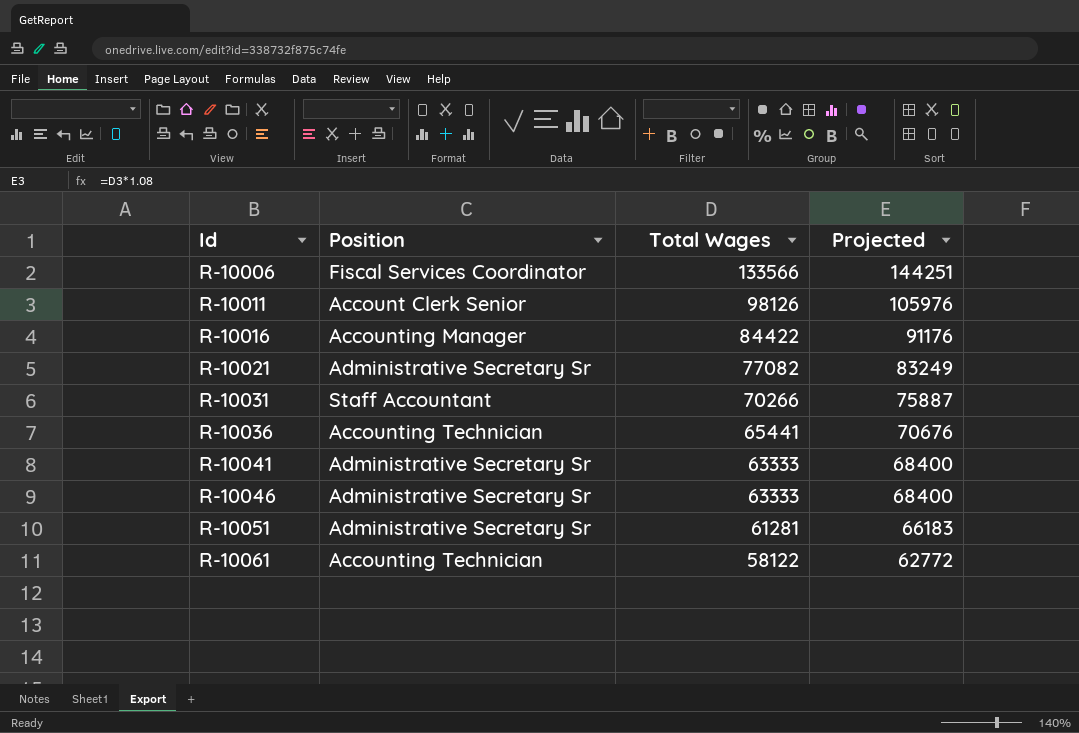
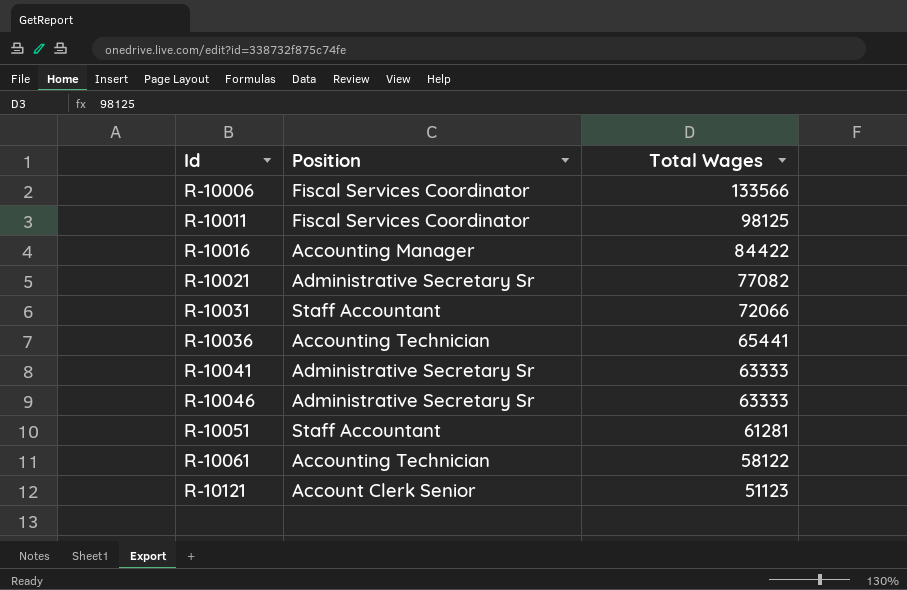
column Projected | formula: [Total Wages] * 1.08 -> none
R-10011 | Position: Account Clerk Senior -> Fiscal Services Coordinator
R-10011 | Total Wages: 98126 -> 98125
R-10031 | Total Wages: 70266 -> 72066
R-10051 | Position: Administrative Secretary Sr -> Staff Accountant
row R-10121: none -> Account Clerk Senior | 51123

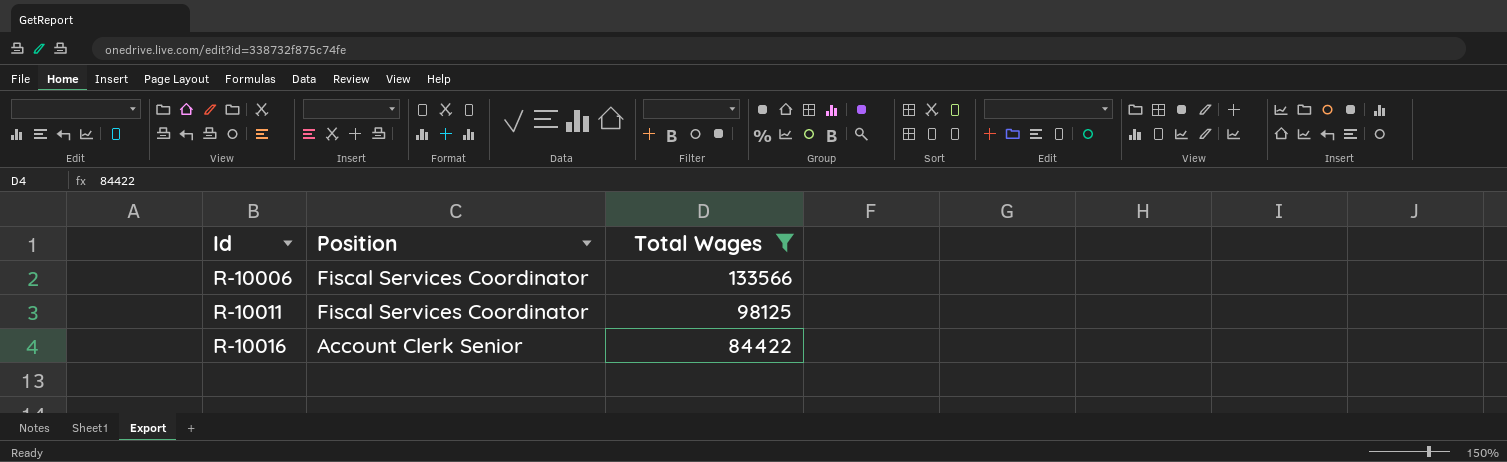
filter: none -> Total Wages >= 84422
R-10016 | Position: Accounting Manager -> Account Clerk Senior

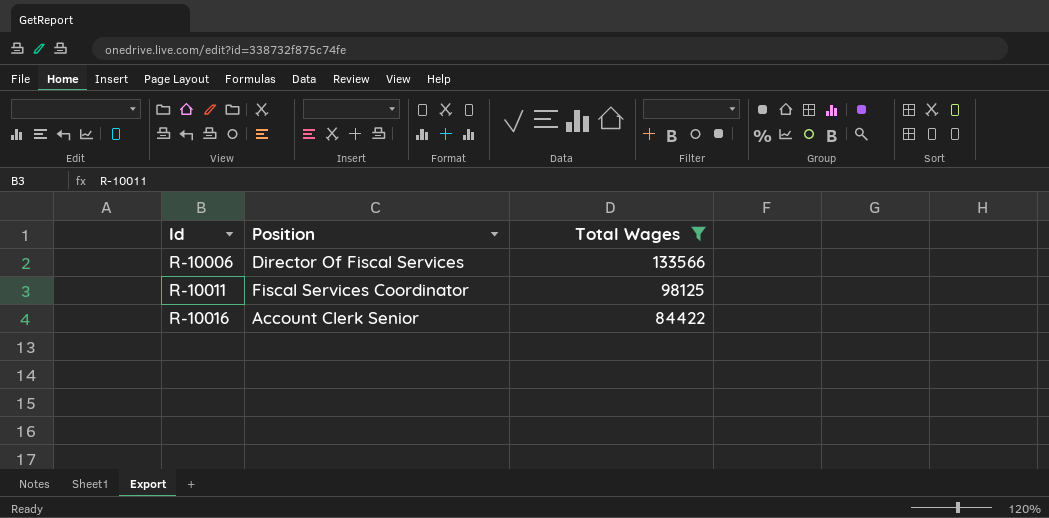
R-10006 | Position: Fiscal Services Coordinator -> Director Of Fiscal Services

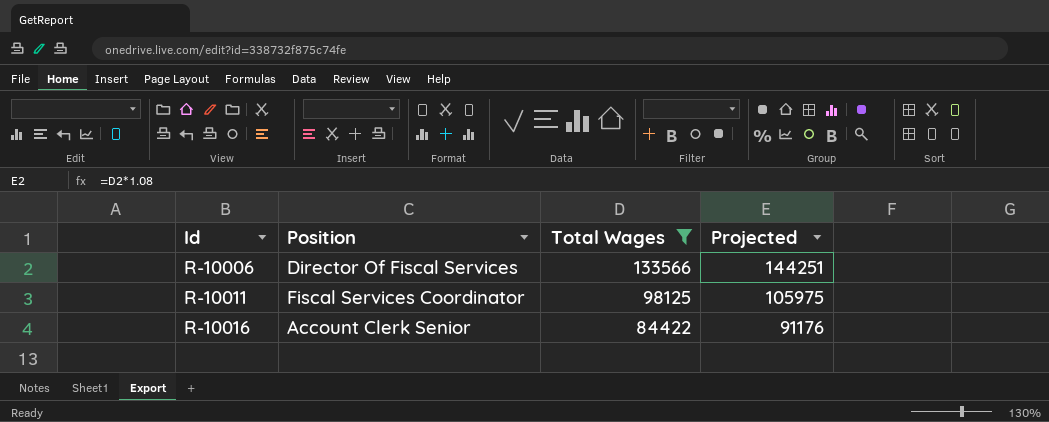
column Projected | formula: none -> [Total Wages] * 1.08

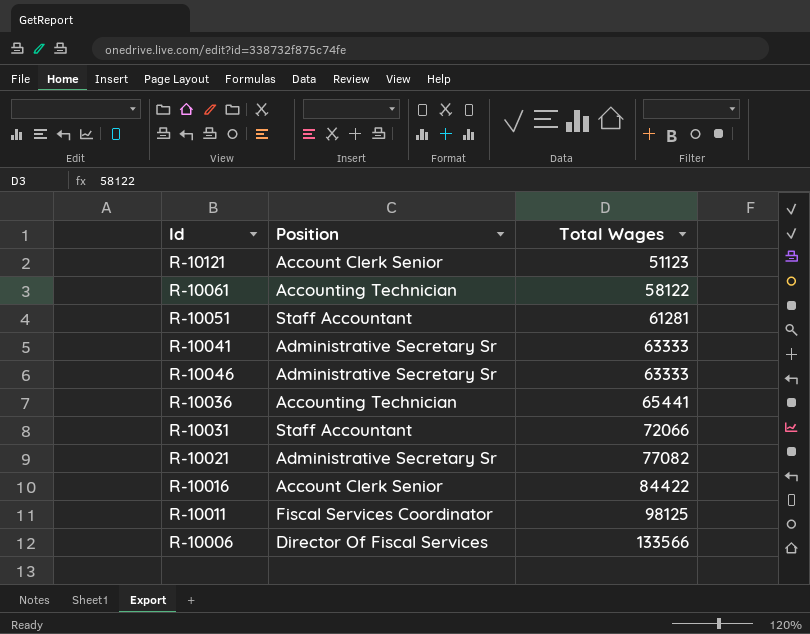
filter: Total Wages >= 84422 -> none
row order: Id ascending -> Total Wages ascending
column Projected | formula: [Total Wages] * 1.08 -> none

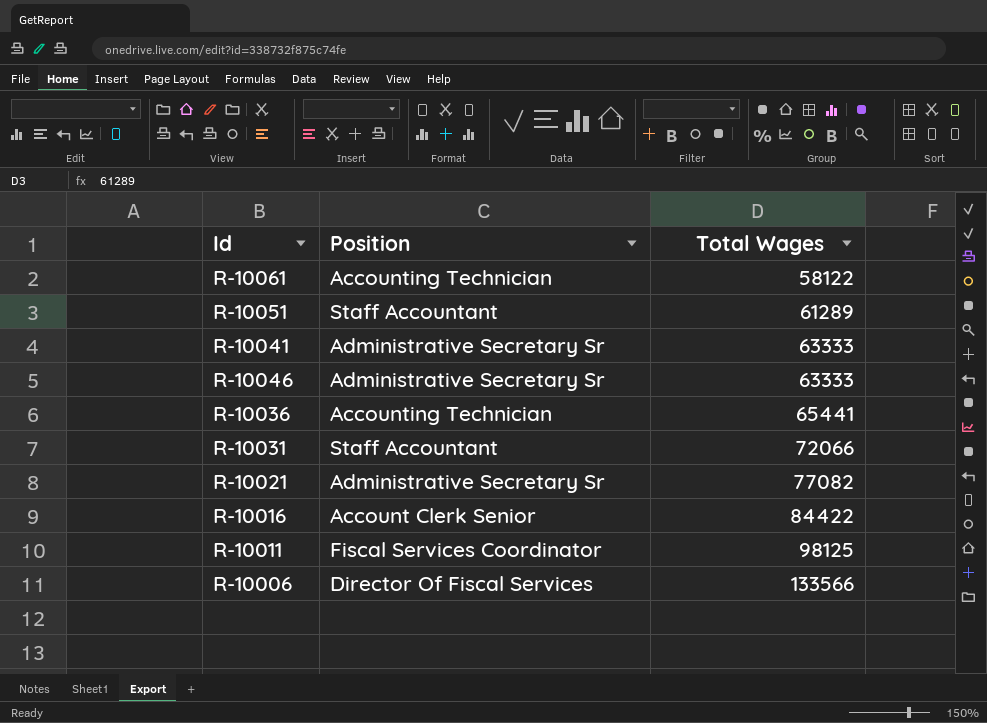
row R-10121: Account Clerk Senior | 51123 -> none
R-10051 | Total Wages: 61281 -> 61289

